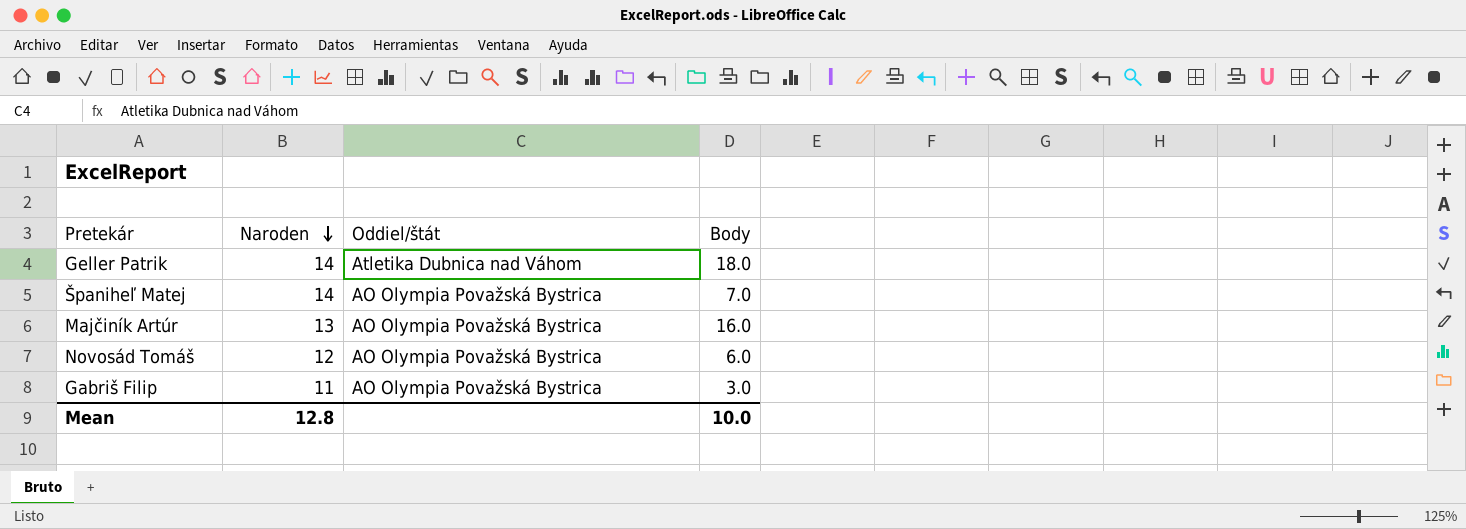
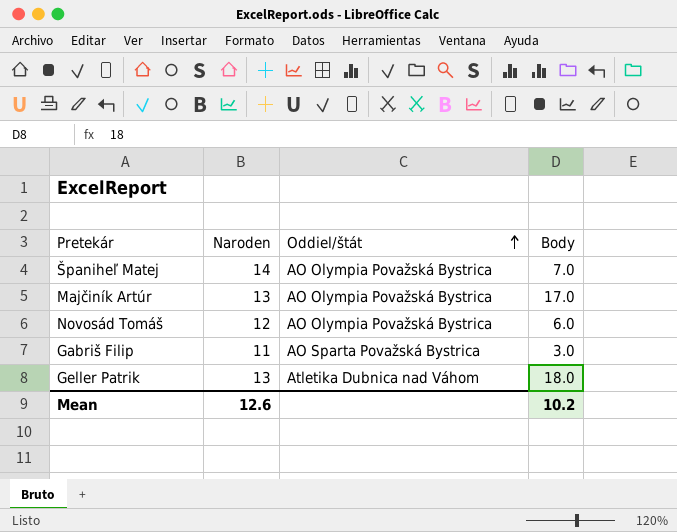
row order: Naroden descending -> Oddiel/štát ascending
Majčiník Artúr | Body: 16.0 -> 17.0
Gabriš Filip | Oddiel/štát: AO Olympia Považská Bystrica -> AO Sparta Považská Bystrica
Geller Patrik | Naroden: 14 -> 13
Mean | Naroden: 12.8 -> 12.6
Mean | Body: 10.0 -> 10.2

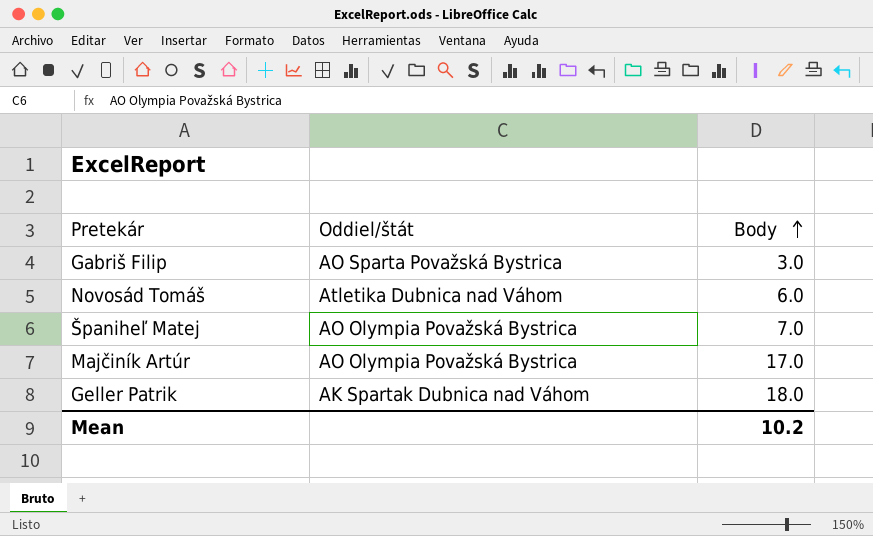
row order: Oddiel/štát ascending -> Body ascending
column Naroden | position: 2 -> none
Novosád Tomáš | Oddiel/štát: AO Olympia Považská Bystrica -> Atletika Dubnica nad Váhom
Geller Patrik | Oddiel/štát: Atletika Dubnica nad Váhom -> AK Spartak Dubnica nad Váhom

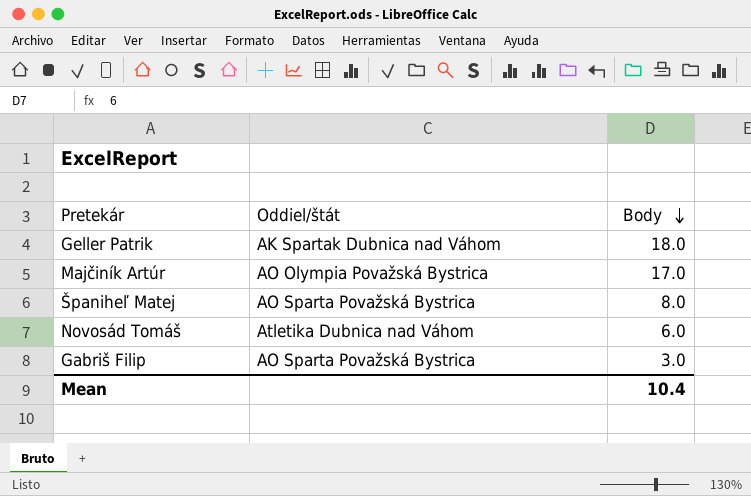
row order: Body ascending -> Body descending
Španiheľ Matej | Oddiel/štát: AO Olympia Považská Bystrica -> AO Sparta Považská Bystrica
Španiheľ Matej | Body: 7.0 -> 8.0
Mean | Body: 10.2 -> 10.4

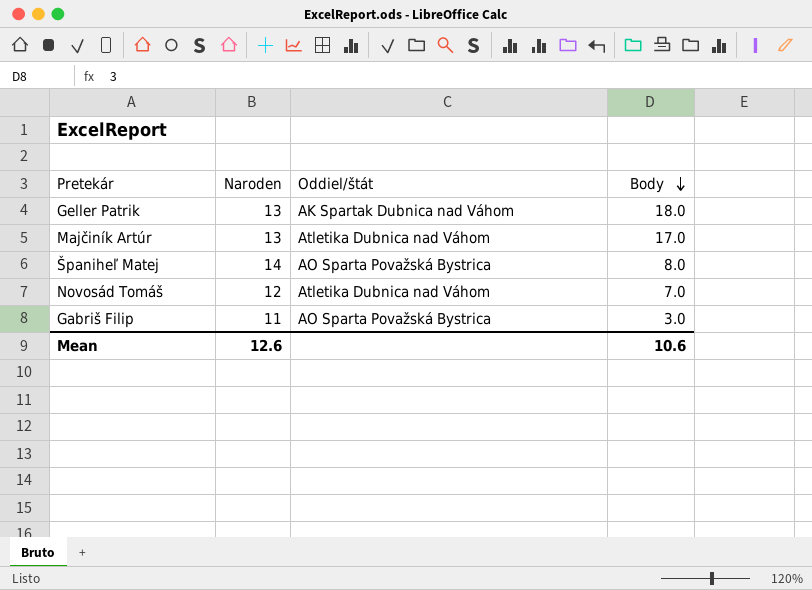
column Naroden | position: none -> 2
Majčiník Artúr | Oddiel/štát: AO Olympia Považská Bystrica -> Atletika Dubnica nad Váhom
Novosád Tomáš | Body: 6.0 -> 7.0
Mean | Body: 10.4 -> 10.6

